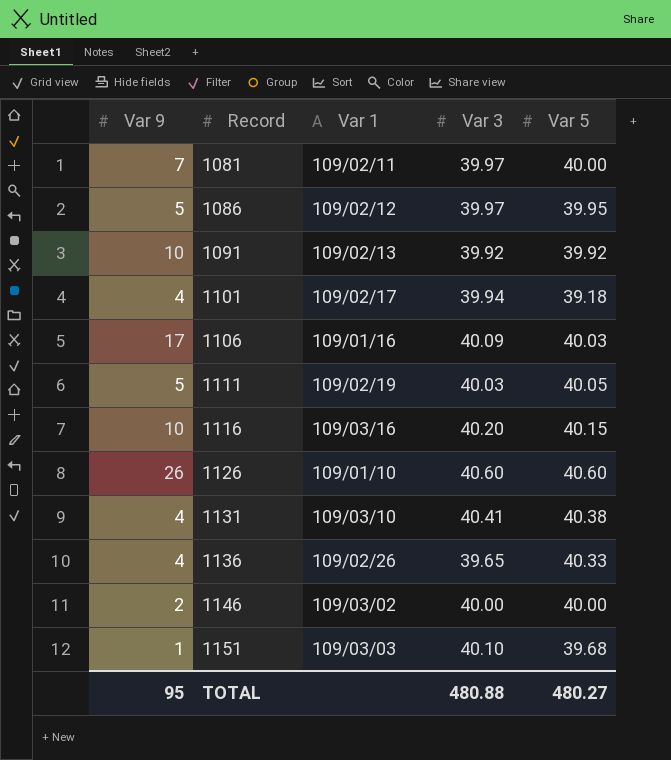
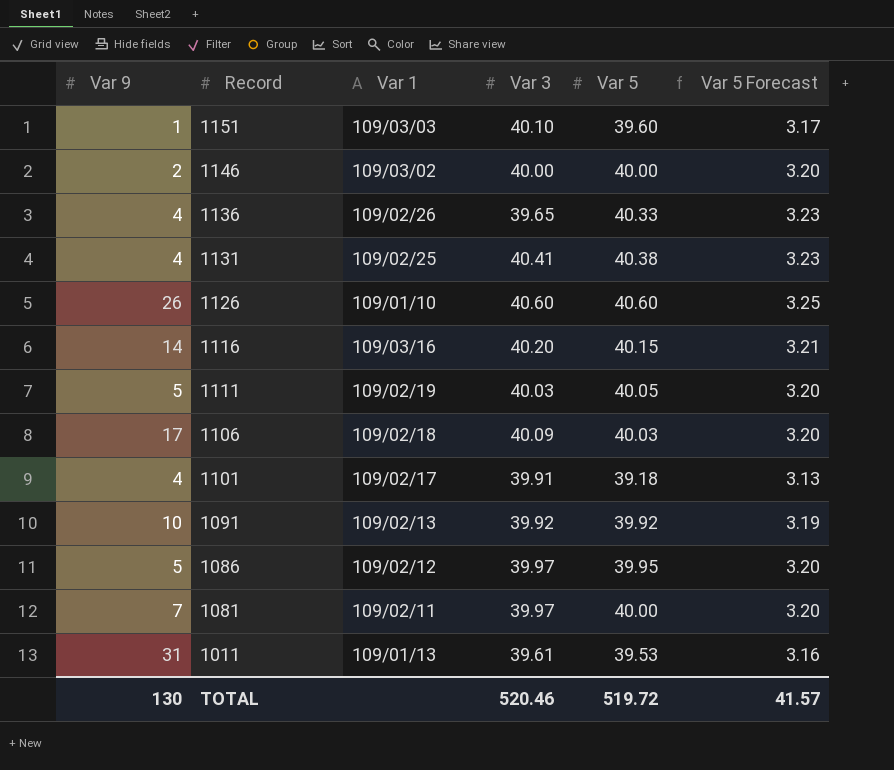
row order: Record ascending -> Record descending
column Var 5 Forecast | formula: none -> [Var 5] * 0.08
1151 | Var 5: 39.68 -> 39.60
1131 | Var 1: 109/03/10 -> 109/02/25
1116 | Var 9: 10 -> 14
1106 | Var 1: 109/01/16 -> 109/02/18
1101 | Var 3: 39.94 -> 39.91
row 1011: none -> 31 | 109/01/13 | 39.61 | 39.53 | 3.16
TOTAL | Var 9: 95 -> 130
TOTAL | Var 3: 480.88 -> 520.46
TOTAL | Var 5: 480.27 -> 519.72

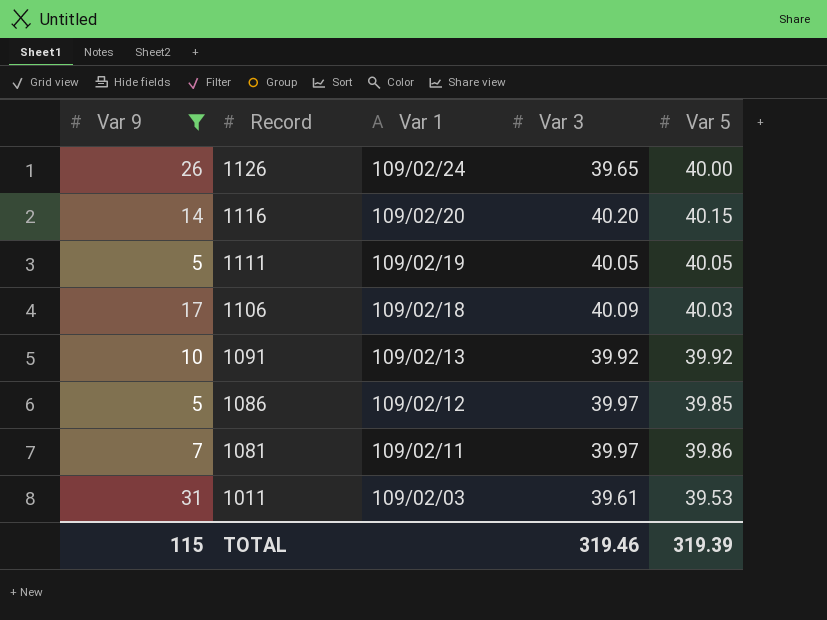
filter: none -> Var 9 >= 5
column Var 5 Forecast | formula: [Var 5] * 0.08 -> none
1126 | Var 1: 109/01/10 -> 109/02/24
1126 | Var 3: 40.60 -> 39.65
1126 | Var 5: 40.60 -> 40.00
1116 | Var 1: 109/03/16 -> 109/02/20
1111 | Var 3: 40.03 -> 40.05
1086 | Var 5: 39.95 -> 39.85
1081 | Var 5: 40.00 -> 39.86
1011 | Var 1: 109/01/13 -> 109/02/03
TOTAL | Var 9: 130 -> 115
TOTAL | Var 3: 520.46 -> 319.46
TOTAL | Var 5: 519.72 -> 319.39

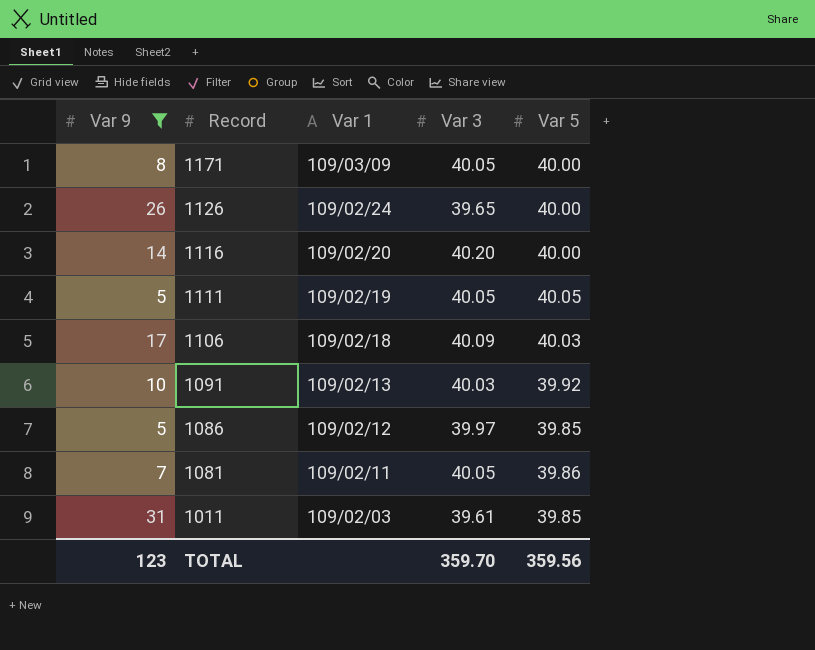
row 1171: none -> 8 | 109/03/09 | 40.05 | 40.00
1116 | Var 5: 40.15 -> 40.00
1091 | Var 3: 39.92 -> 40.03
1081 | Var 3: 39.97 -> 40.05
1011 | Var 5: 39.53 -> 39.85
TOTAL | Var 9: 115 -> 123
TOTAL | Var 3: 319.46 -> 359.70
TOTAL | Var 5: 319.39 -> 359.56

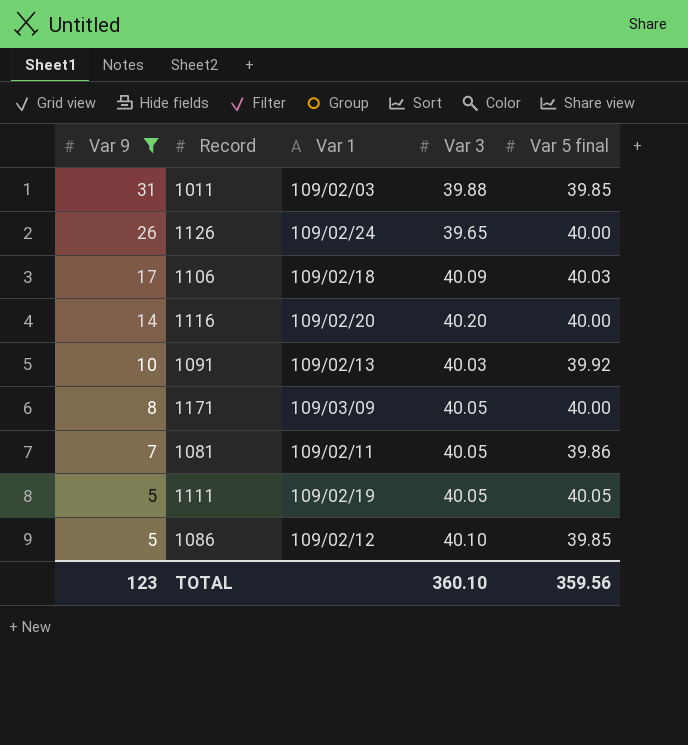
row order: Record descending -> Var 9 descending
column name: Var 5 -> Var 5 final
1011 | Var 3: 39.61 -> 39.88
1086 | Var 3: 39.97 -> 40.10
TOTAL | Var 3: 359.70 -> 360.10

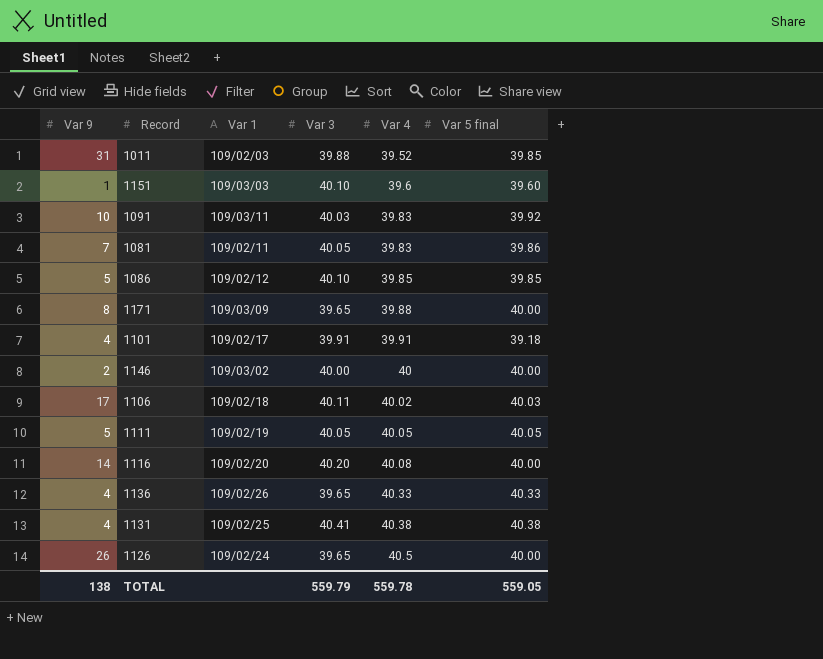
filter: Var 9 >= 5 -> none
row order: Var 9 descending -> Var 4 ascending
column Var 4 | position: none -> 5
1091 | Var 1: 109/02/13 -> 109/03/11
1171 | Var 3: 40.05 -> 39.65
1106 | Var 3: 40.09 -> 40.11
TOTAL | Var 9: 123 -> 138
TOTAL | Var 3: 360.10 -> 559.79
TOTAL | Var 5 final: 359.56 -> 559.05

